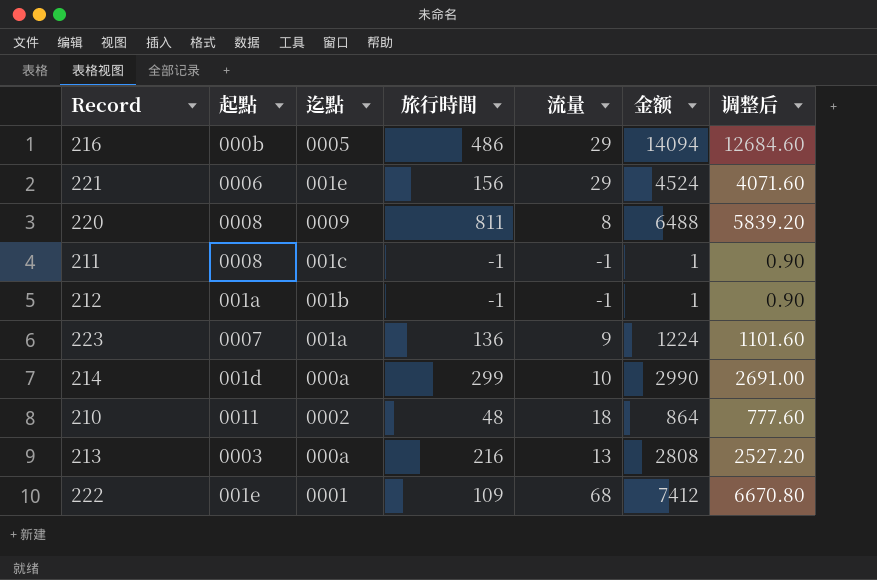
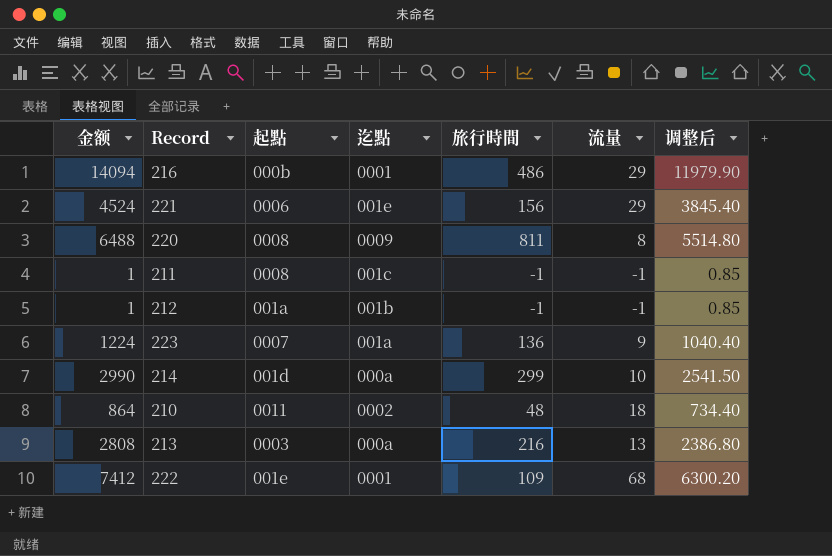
column 金额 | position: 6 -> 1
column 调整后 | formula: [金额] * 0.9 -> [金额] * 0.85
216 | 迄點: 0005 -> 0001

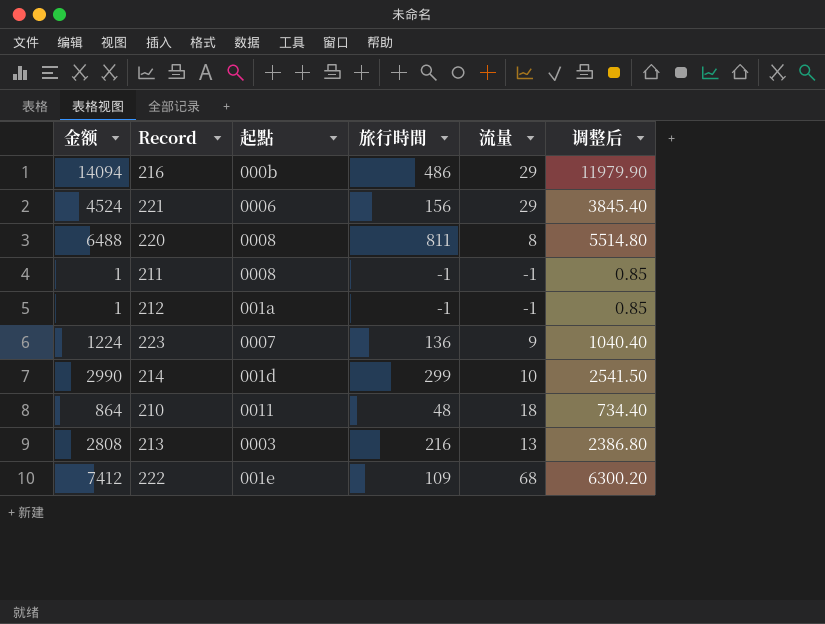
column 迄點 | position: 4 -> none

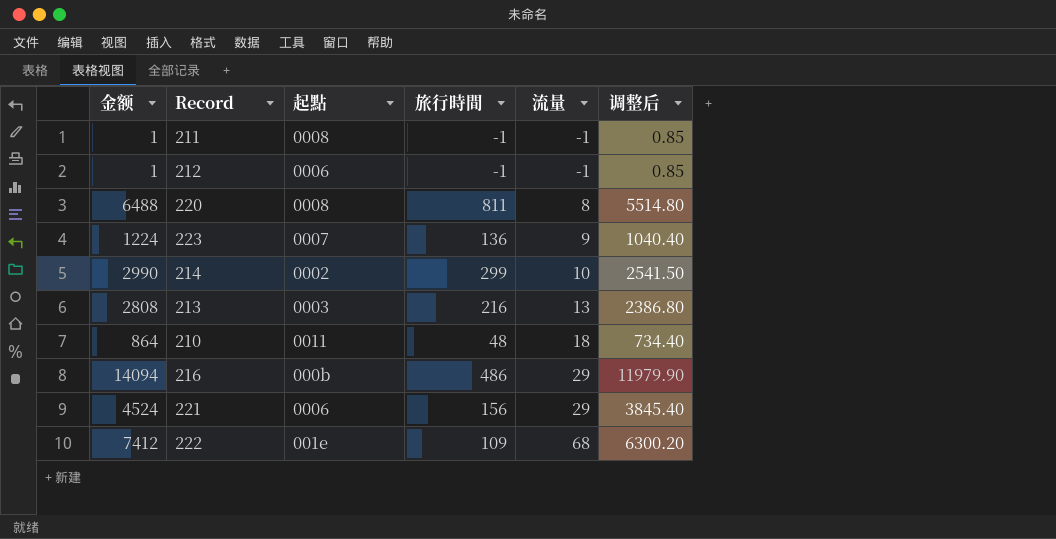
row order: none -> 流量 ascending
212 | 起點: 001a -> 0006
214 | 起點: 001d -> 0002

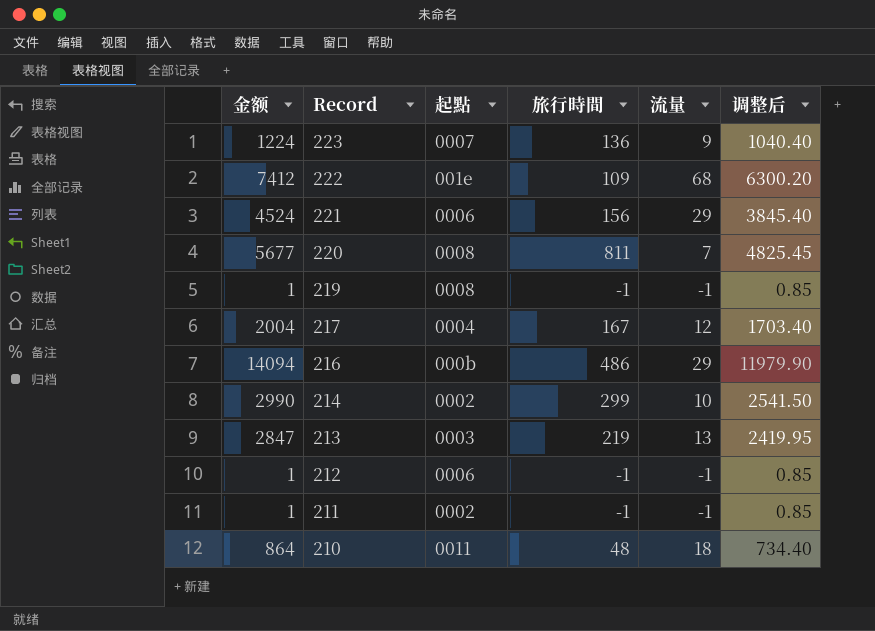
row order: 流量 ascending -> Record descending
220 | 金额: 6488 -> 5677
220 | 流量: 8 -> 7
220 | 调整后: 5514.80 -> 4825.45
row 219: none -> 1 | 0008 | -1 | -1 | 0.85
row 217: none -> 2004 | 0004 | 167 | 12 | 1703.40
213 | 金额: 2808 -> 2847
213 | 旅行時間: 216 -> 219
213 | 调整后: 2386.80 -> 2419.95
211 | 起點: 0008 -> 0002

